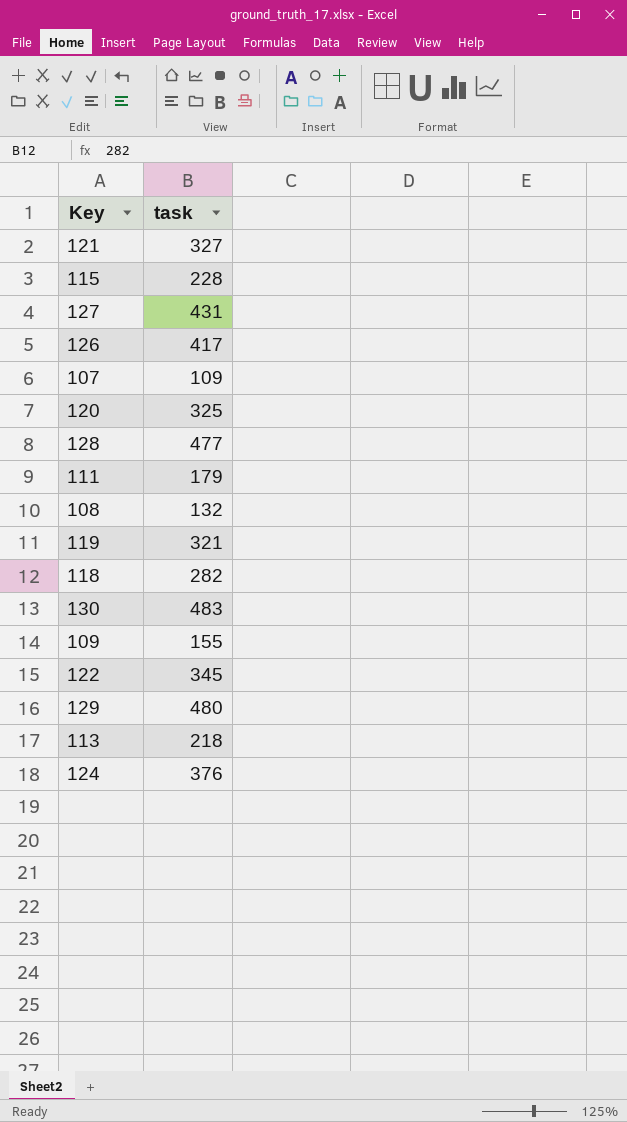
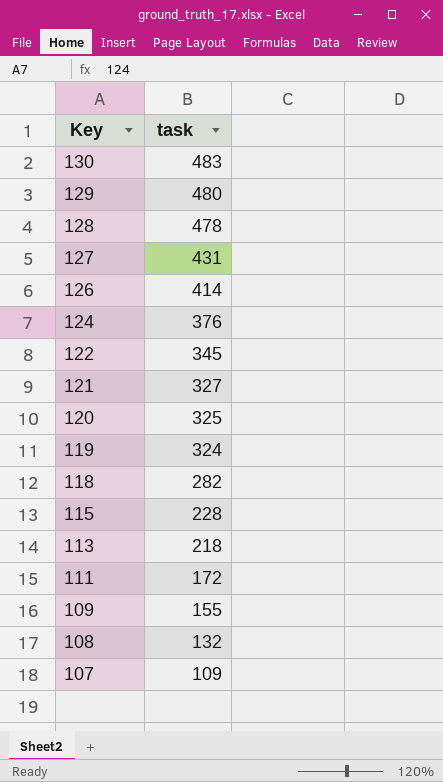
row order: none -> Key descending
128 | task: 477 -> 478
126 | task: 417 -> 414
119 | task: 321 -> 324
111 | task: 179 -> 172

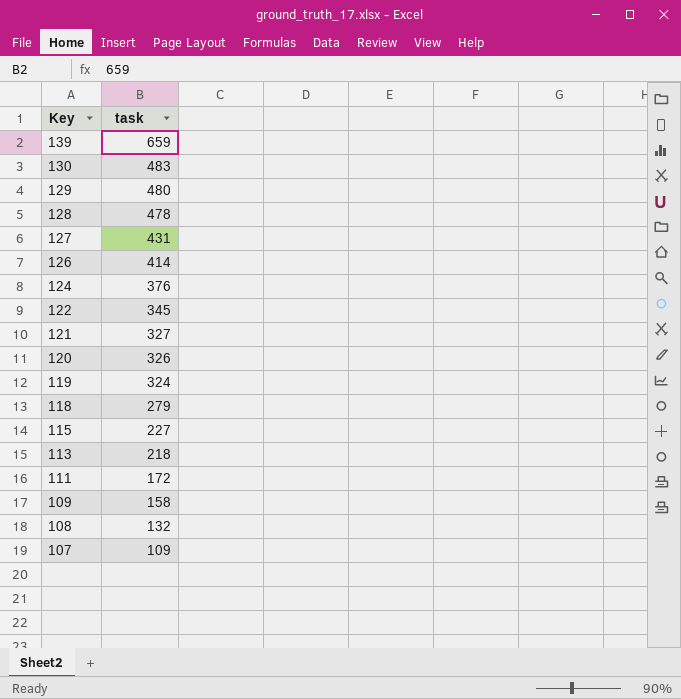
row 139: none -> 659
120 | task: 325 -> 326
118 | task: 282 -> 279
115 | task: 228 -> 227
109 | task: 155 -> 158

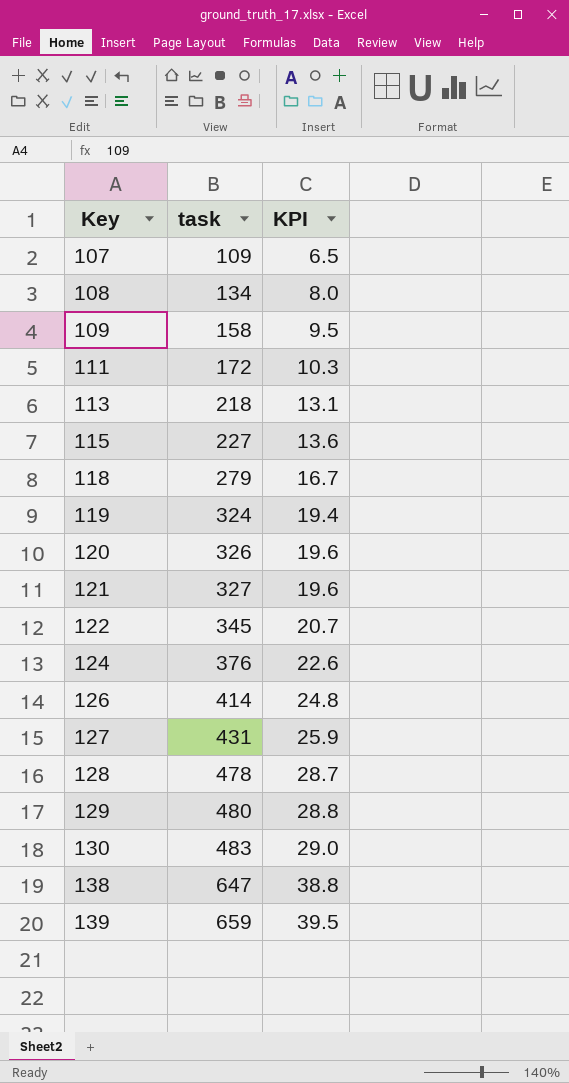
row order: Key descending -> Key ascending
column KPI | formula: none -> [task] * 0.06
108 | task: 132 -> 134
row 138: none -> 647 | 38.8

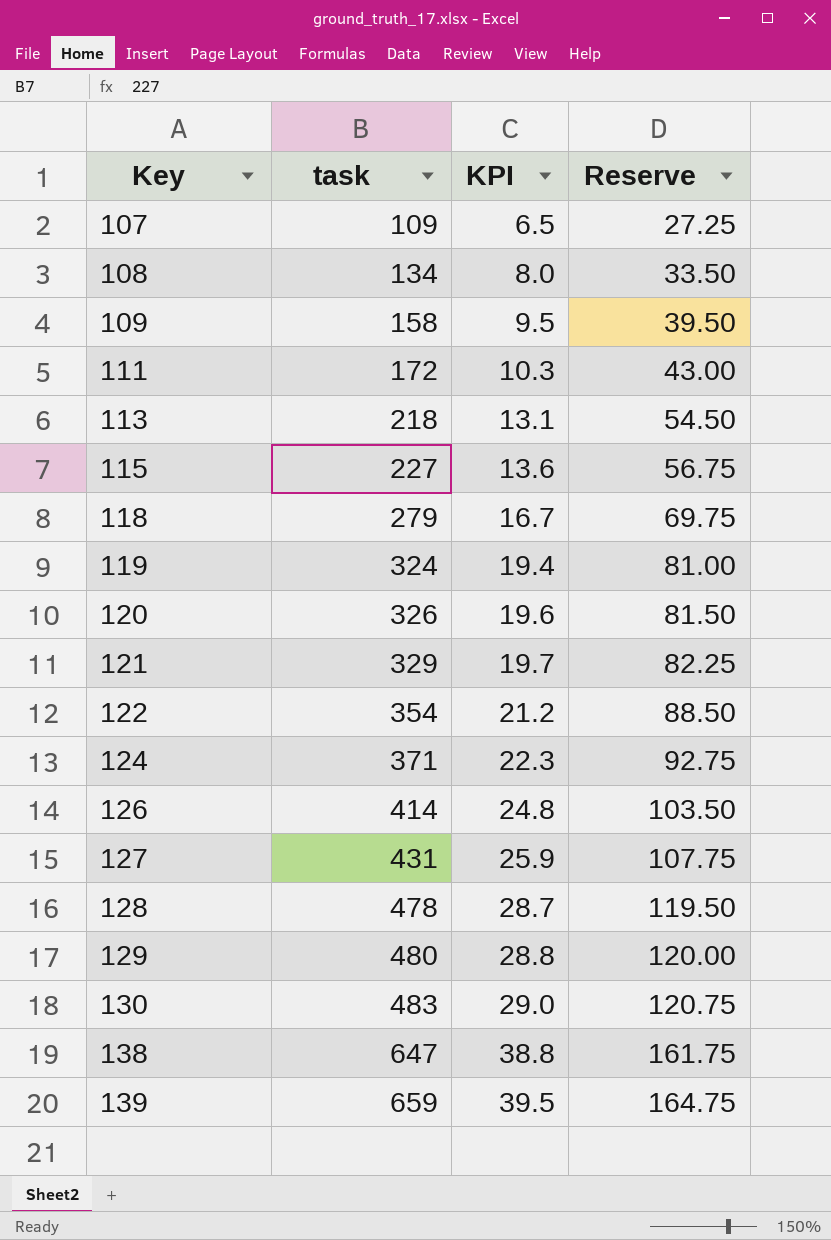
column Reserve | formula: none -> [task] * 0.25
121 | task: 327 -> 329
121 | KPI: 19.6 -> 19.7
122 | task: 345 -> 354
122 | KPI: 20.7 -> 21.2
124 | task: 376 -> 371
124 | KPI: 22.6 -> 22.3

